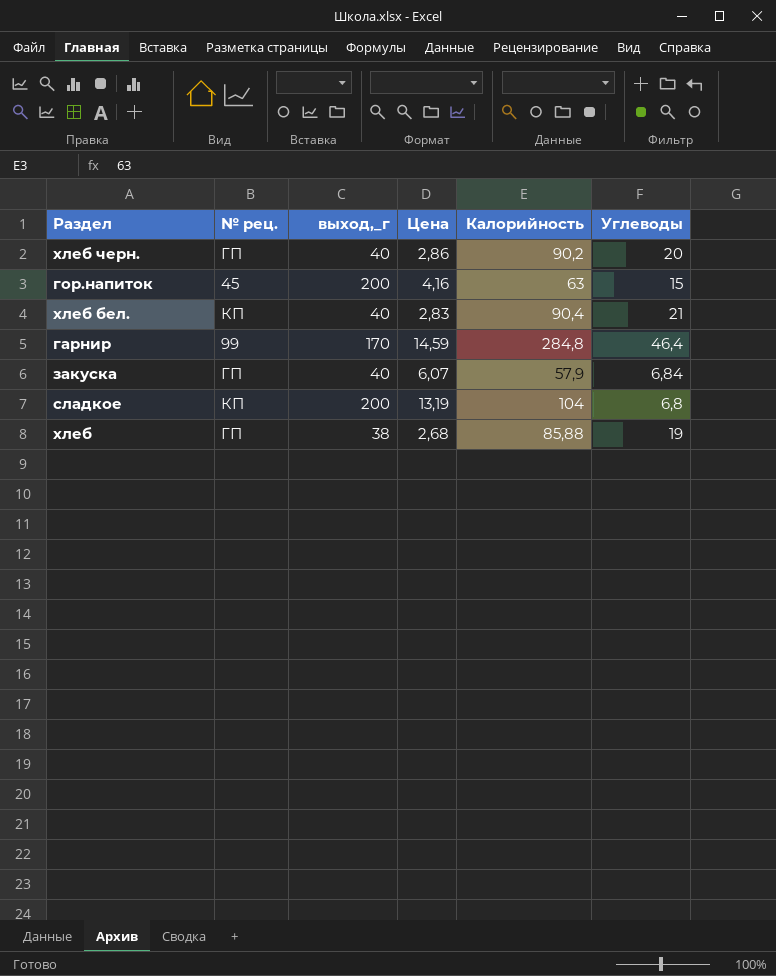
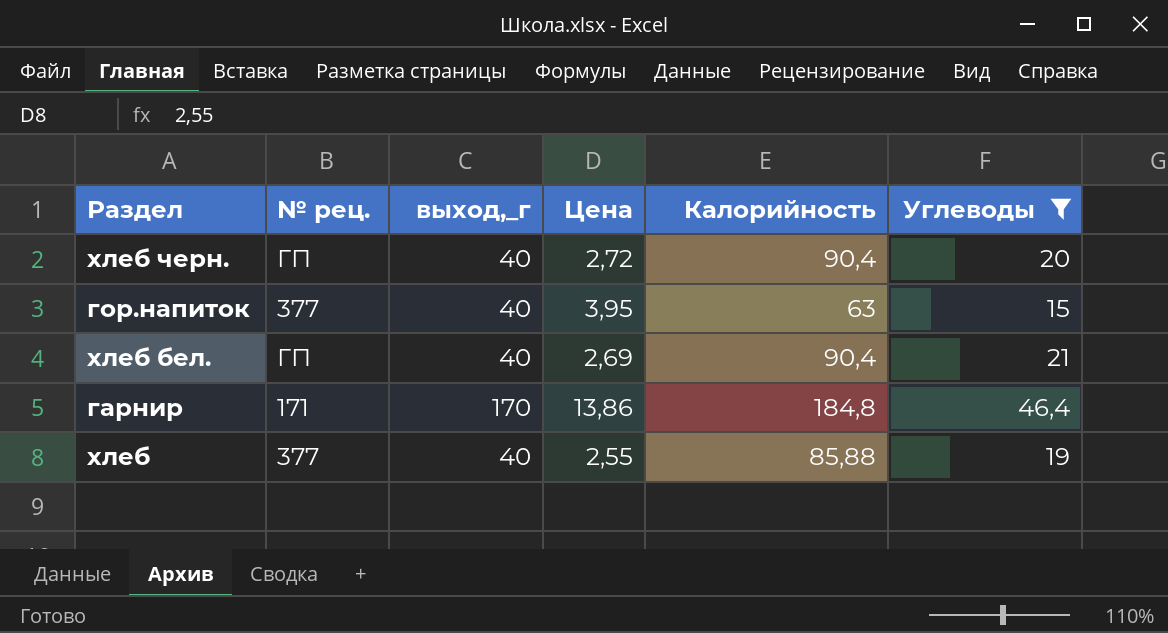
filter: none -> Углеводы >= 15
хлеб черн. | Цена: 2,86 -> 2,72
хлеб черн. | Калорийность: 90,2 -> 90,4
гор.напиток | № рец.: 45 -> 377
гор.напиток | выход,_г: 200 -> 40
гор.напиток | Цена: 4,16 -> 3,95
хлеб бел. | № рец.: КП -> ГП
хлеб бел. | Цена: 2,83 -> 2,69
гарнир | № рец.: 99 -> 171
гарнир | Цена: 14,59 -> 13,86
гарнир | Калорийность: 284,8 -> 184,8
хлеб | № рец.: ГП -> 377
хлеб | выход,_г: 38 -> 40
хлеб | Цена: 2,68 -> 2,55

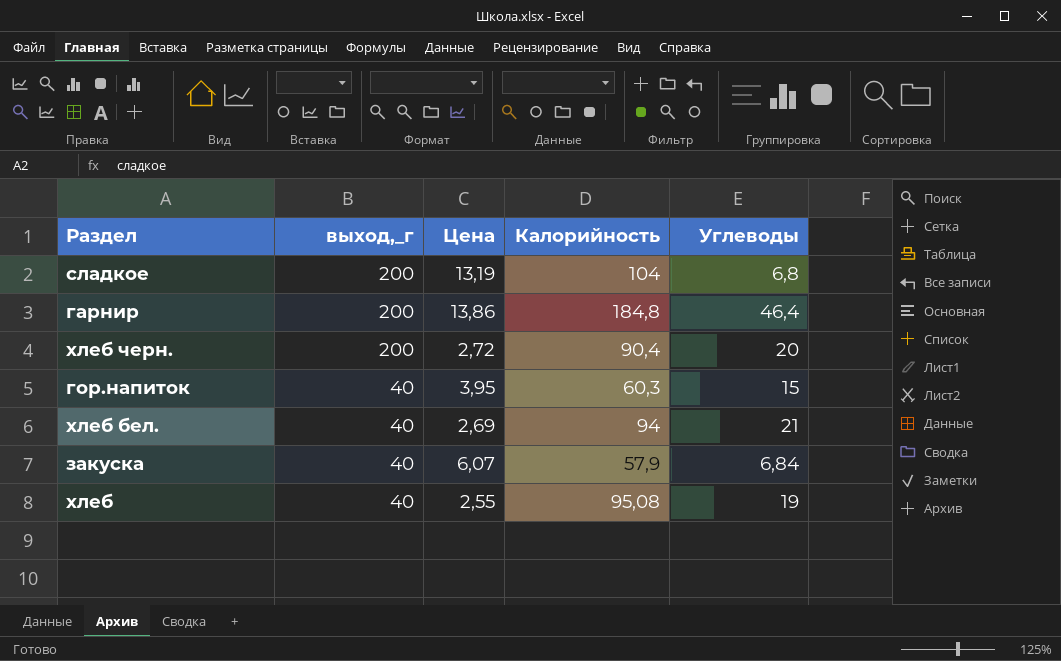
filter: Углеводы >= 15 -> none
row order: none -> выход,_г descending
column № рец. | position: 2 -> none
гарнир | выход,_г: 170 -> 200
хлеб черн. | выход,_г: 40 -> 200
гор.напиток | Калорийность: 63 -> 60,3
хлеб бел. | Калорийность: 90,4 -> 94
хлеб | Калорийность: 85,88 -> 95,08

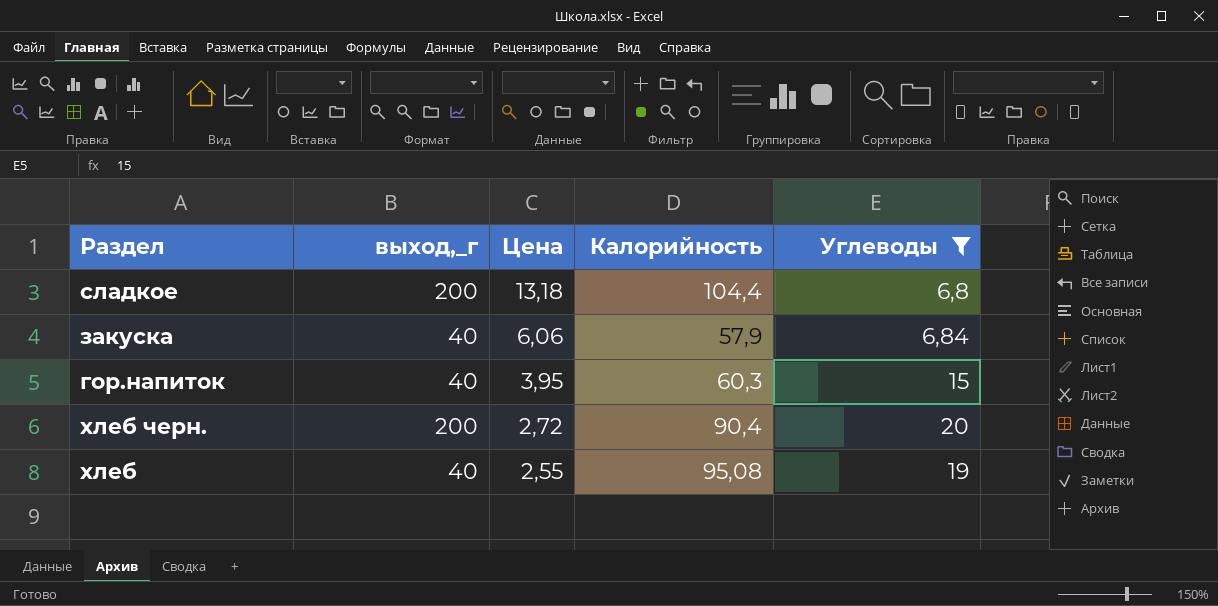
filter: none -> Углеводы <= 20
row order: выход,_г descending -> Цена descending
сладкое | Цена: 13,19 -> 13,18
сладкое | Калорийность: 104 -> 104,4
закуска | Цена: 6,07 -> 6,06

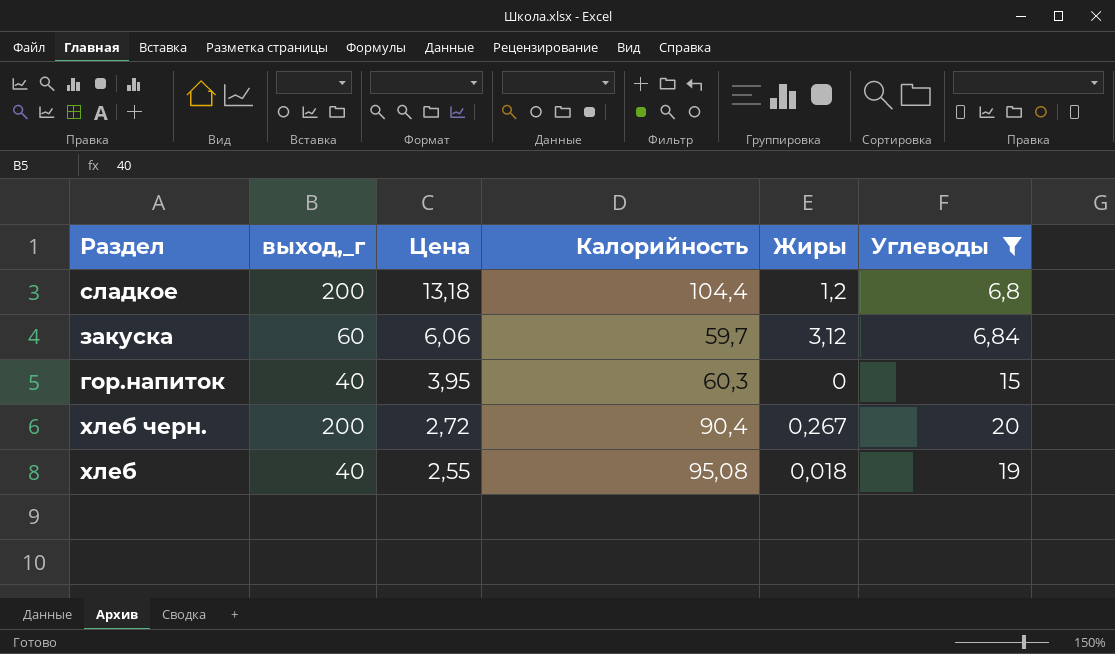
column Жиры | position: none -> 5
закуска | выход,_г: 40 -> 60
закуска | Калорийность: 57,9 -> 59,7

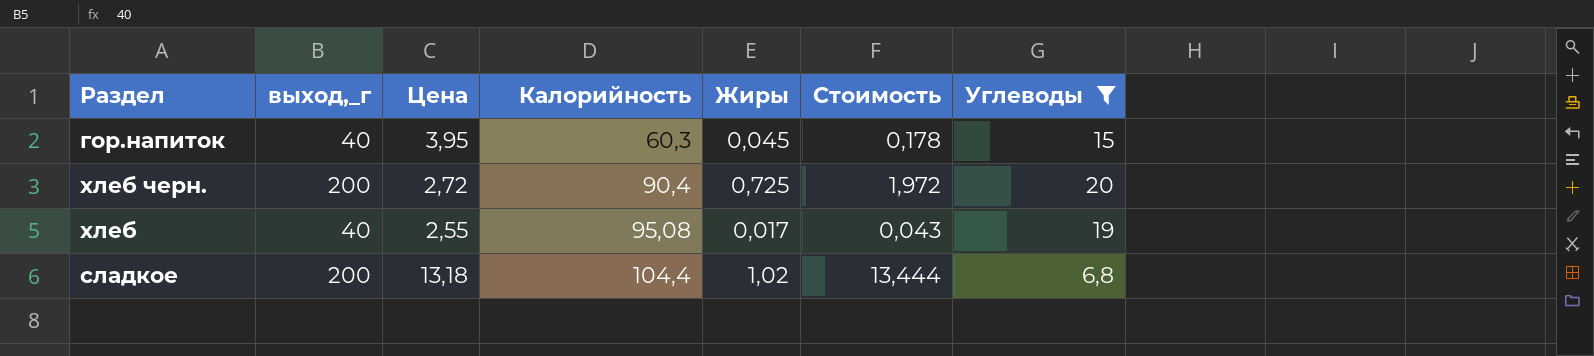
row order: Цена descending -> Калорийность ascending
column Стоимость | formula: none -> [Цена] * [Жиры]
row закуска: 60 | 6,06 | 59,7 | 3,12 | 6,84 -> none
гор.напиток | Жиры: 0 -> 0,045
хлеб черн. | Жиры: 0,267 -> 0,725
хлеб | Жиры: 0,018 -> 0,017
сладкое | Жиры: 1,2 -> 1,02

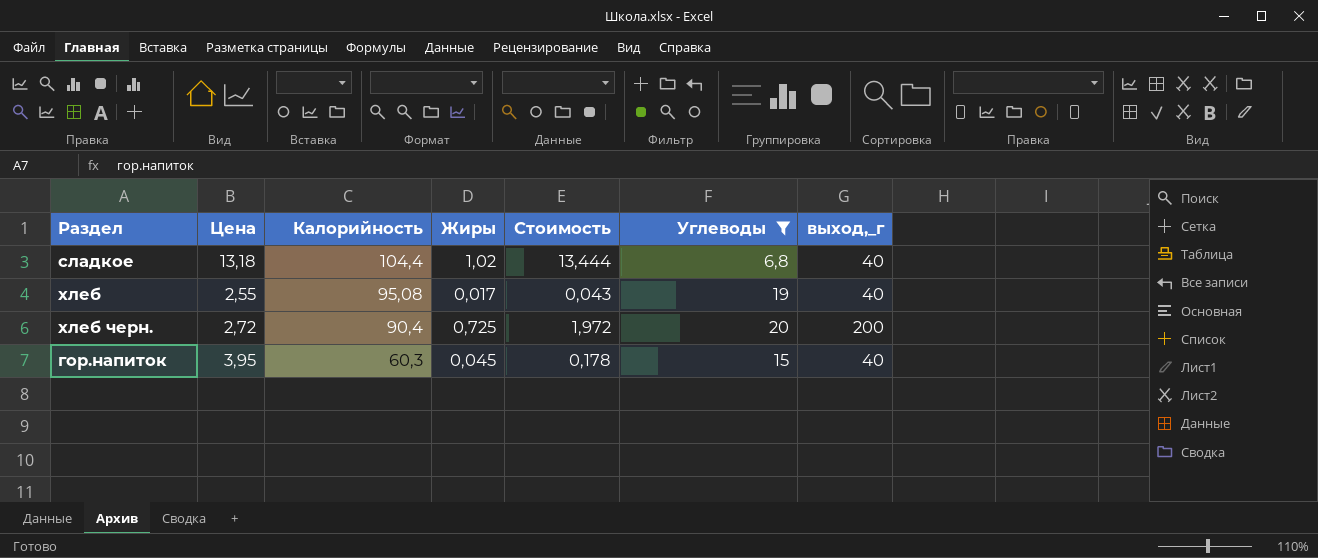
row order: Калорийность ascending -> Калорийность descending
column выход,_г | position: 2 -> 7
сладкое | выход,_г: 200 -> 40

